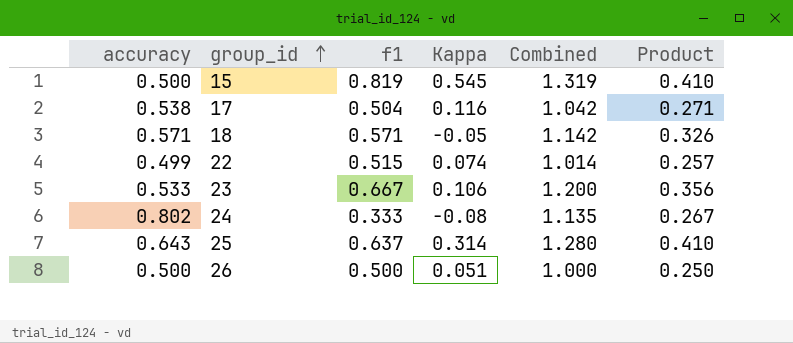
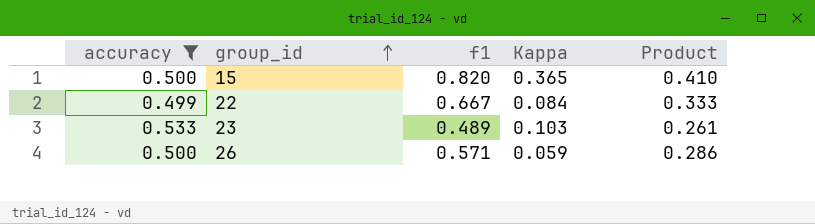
filter: none -> accuracy <= 0.533
column Combined | formula: [accuracy] + [f1] -> none
15 | f1: 0.819 -> 0.820
15 | Kappa: 0.545 -> 0.365
22 | f1: 0.515 -> 0.667
22 | Kappa: 0.074 -> 0.084
22 | Product: 0.257 -> 0.333
23 | f1: 0.667 -> 0.489
23 | Kappa: 0.106 -> 0.103
23 | Product: 0.356 -> 0.261
26 | f1: 0.500 -> 0.571
26 | Kappa: 0.051 -> 0.059
26 | Product: 0.250 -> 0.286

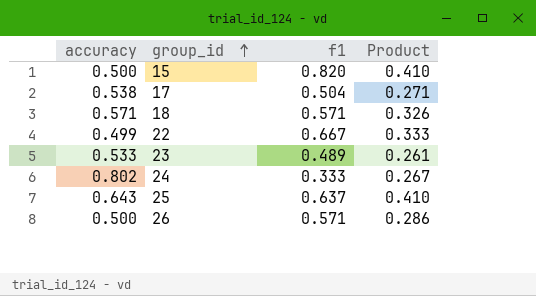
filter: accuracy <= 0.533 -> none
column Kappa | position: 4 -> none

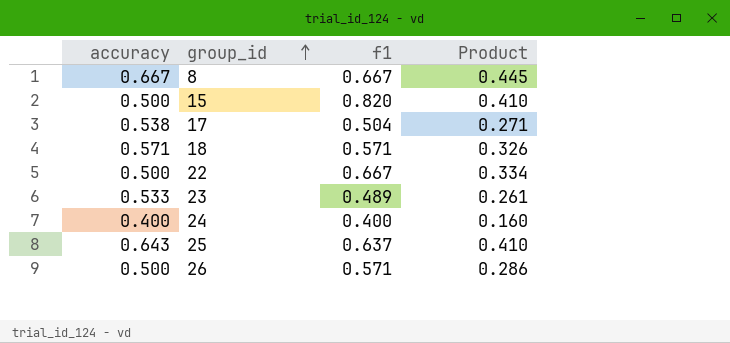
row 8: none -> 0.667 | 0.667 | 0.445
22 | accuracy: 0.499 -> 0.500
22 | Product: 0.333 -> 0.334
24 | accuracy: 0.802 -> 0.400
24 | f1: 0.333 -> 0.400
24 | Product: 0.267 -> 0.160

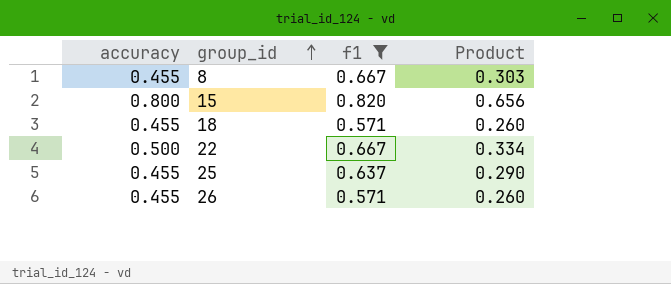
filter: none -> f1 >= 0.571
8 | accuracy: 0.667 -> 0.455
8 | Product: 0.445 -> 0.303
15 | accuracy: 0.500 -> 0.800
15 | Product: 0.410 -> 0.656
18 | accuracy: 0.571 -> 0.455
18 | Product: 0.326 -> 0.260
25 | accuracy: 0.643 -> 0.455
25 | Product: 0.410 -> 0.290
26 | accuracy: 0.500 -> 0.455
26 | Product: 0.286 -> 0.260

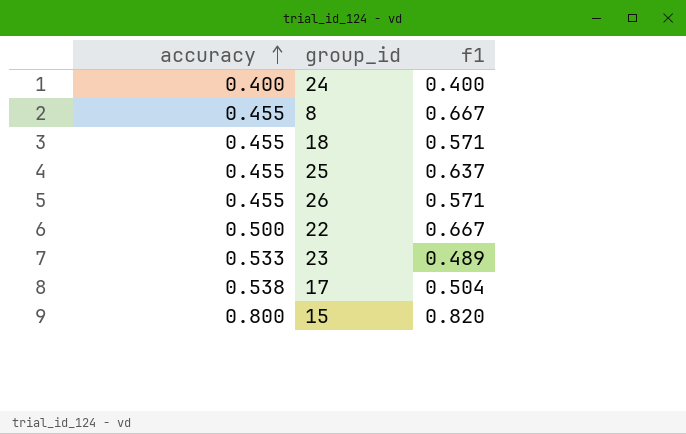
filter: f1 >= 0.571 -> none
row order: group_id ascending -> accuracy ascending
column Product | formula: [accuracy] * [f1] -> none

